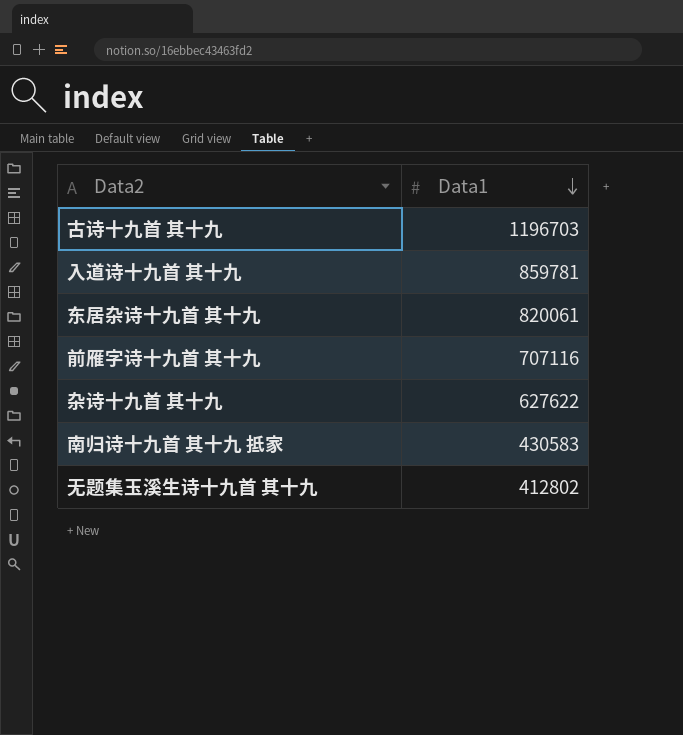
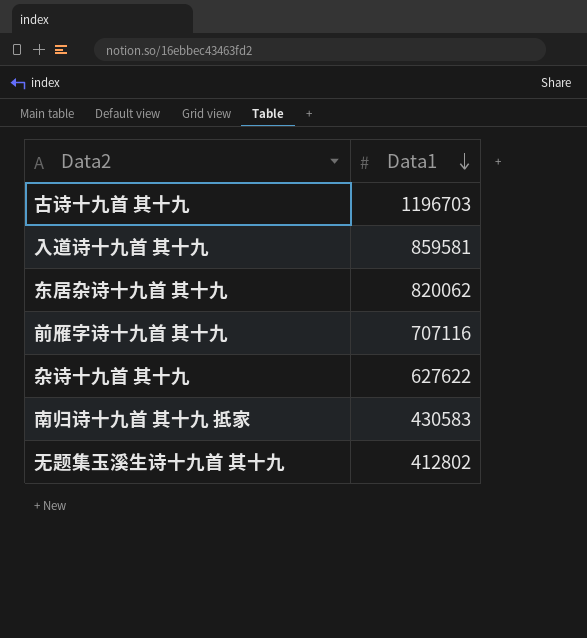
入道诗十九首 其十九 | Data1: 859781 -> 859581
东居杂诗十九首 其十九 | Data1: 820061 -> 820062

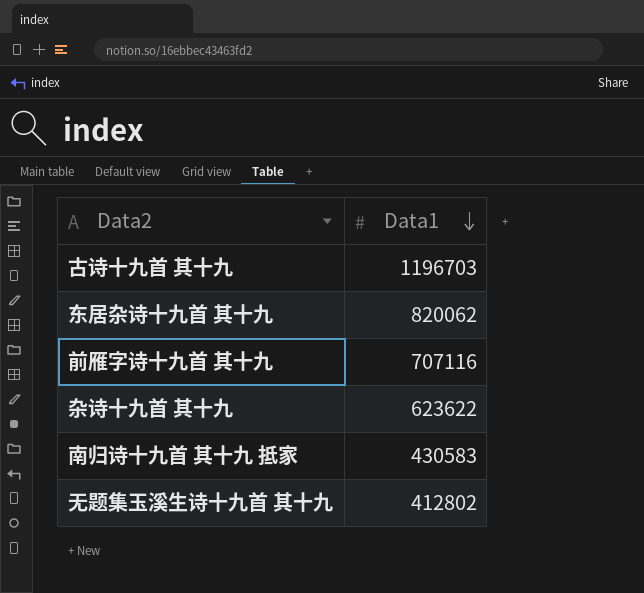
row 入道诗十九首 其十九: 859581 -> none
杂诗十九首 其十九 | Data1: 627622 -> 623622

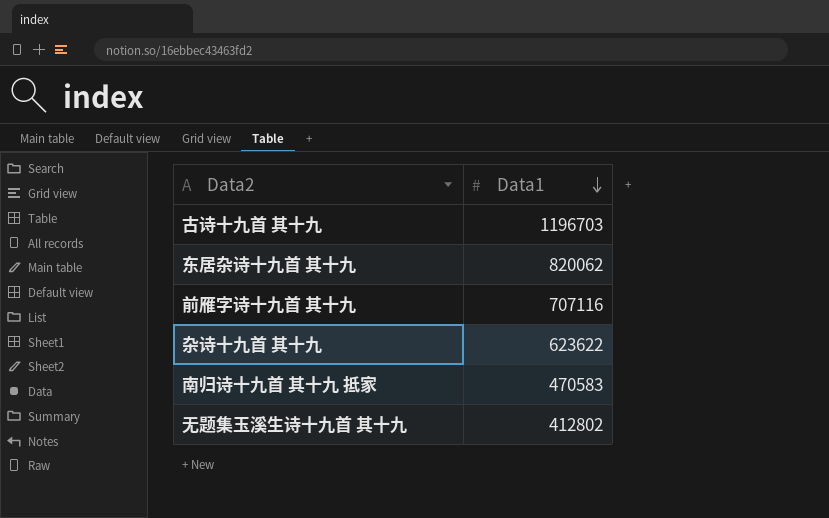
南归诗十九首 其十九 抵家 | Data1: 430583 -> 470583

